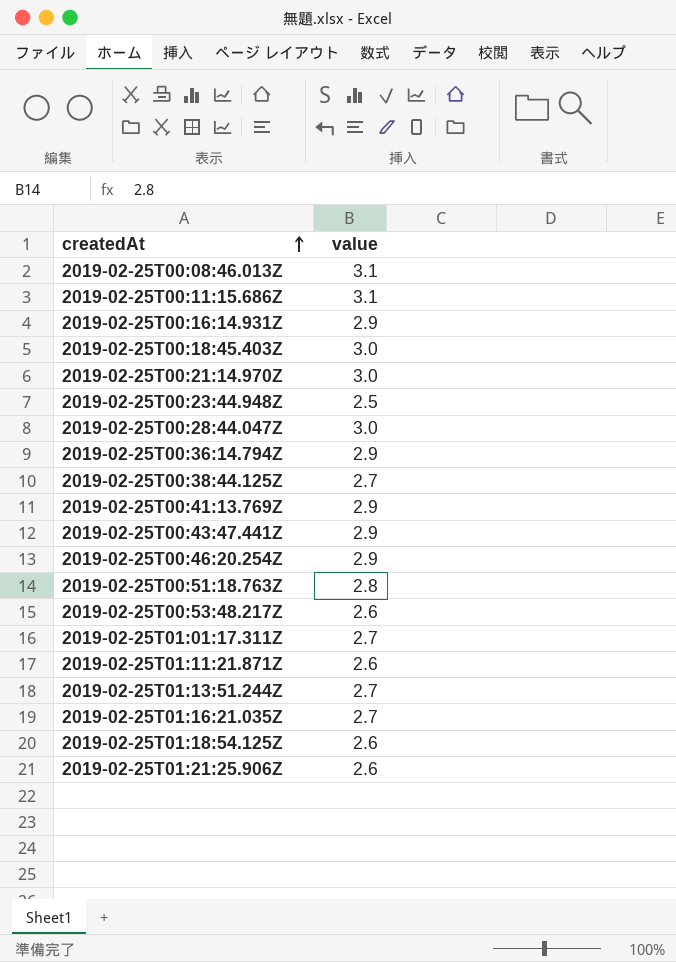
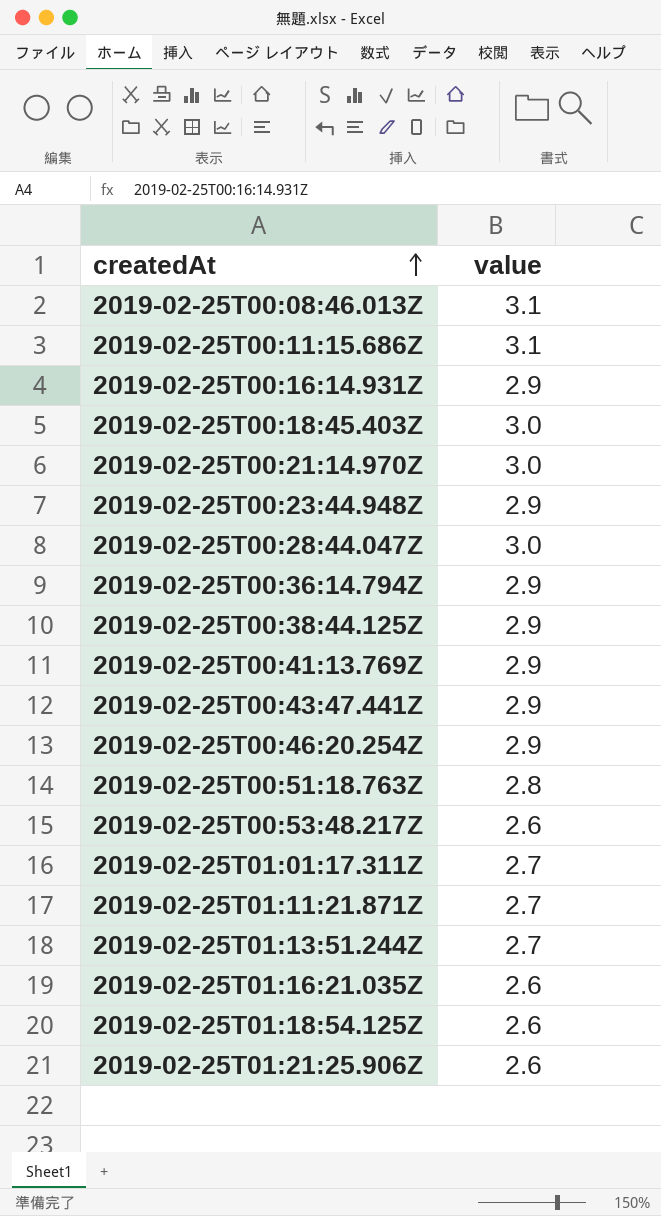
2019-02-25T00:23:44.948Z | value: 2.5 -> 2.9
2019-02-25T00:38:44.125Z | value: 2.7 -> 2.9
2019-02-25T01:11:21.871Z | value: 2.6 -> 2.7
2019-02-25T01:16:21.035Z | value: 2.7 -> 2.6

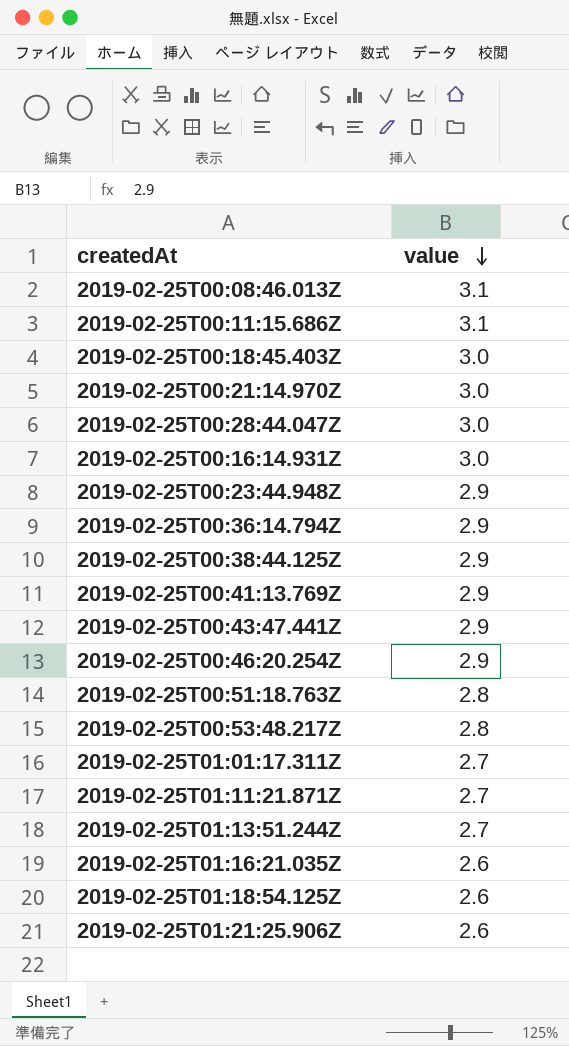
row order: createdAt ascending -> value descending
2019-02-25T00:16:14.931Z | value: 2.9 -> 3.0
2019-02-25T00:53:48.217Z | value: 2.6 -> 2.8

